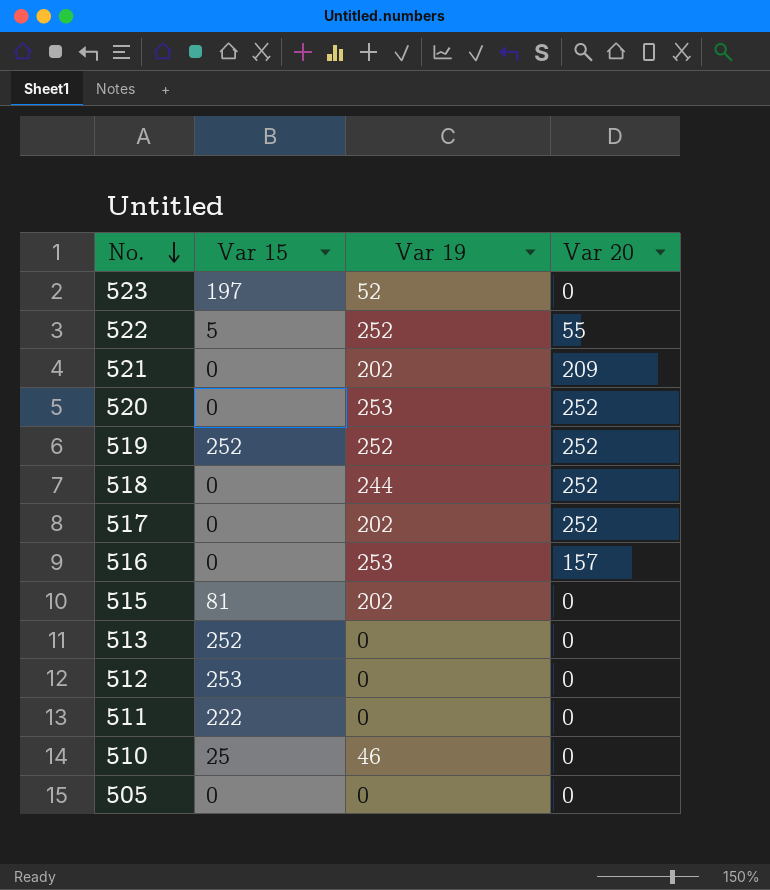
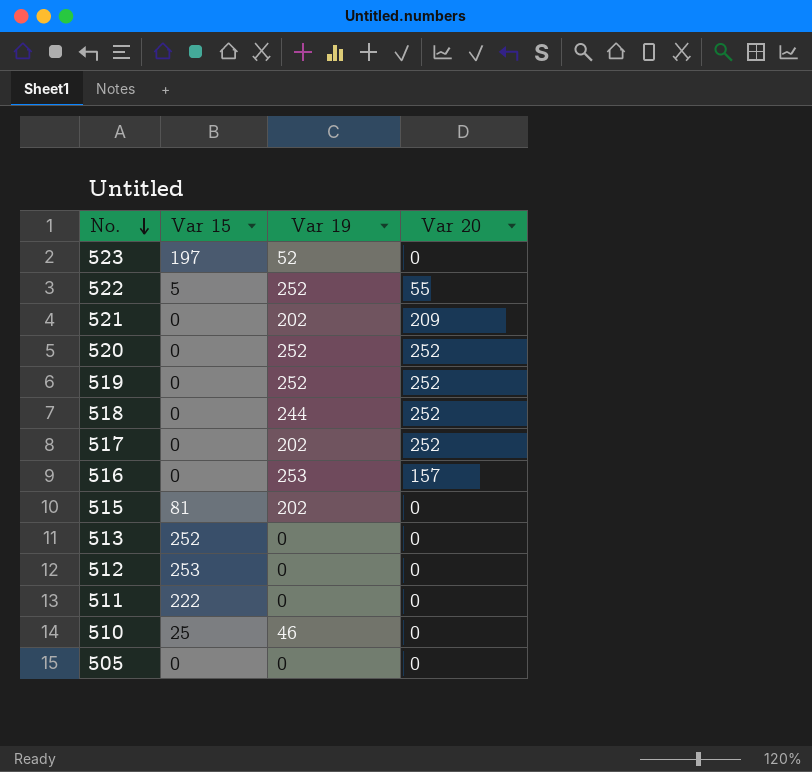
520 | Var 19: 253 -> 252
519 | Var 15: 252 -> 0

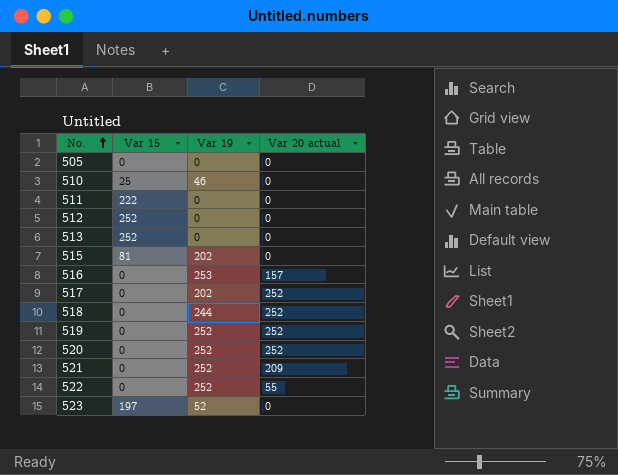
row order: No. descending -> No. ascending
column name: Var 20 -> Var 20 actual
512 | Var 15: 253 -> 252
521 | Var 19: 202 -> 252
522 | Var 15: 5 -> 0

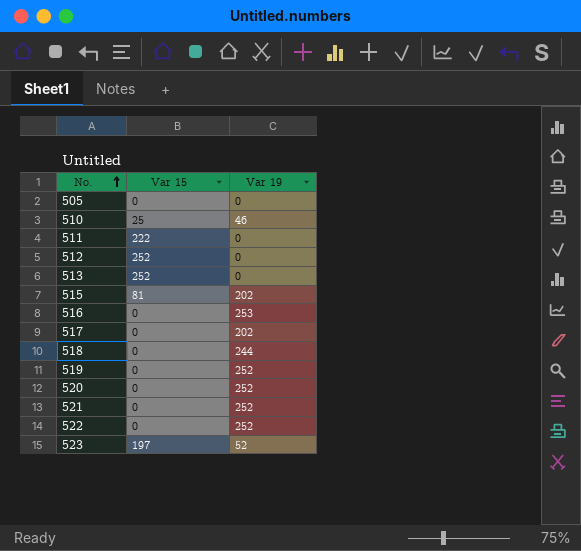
column Var 20 actual | position: 4 -> none

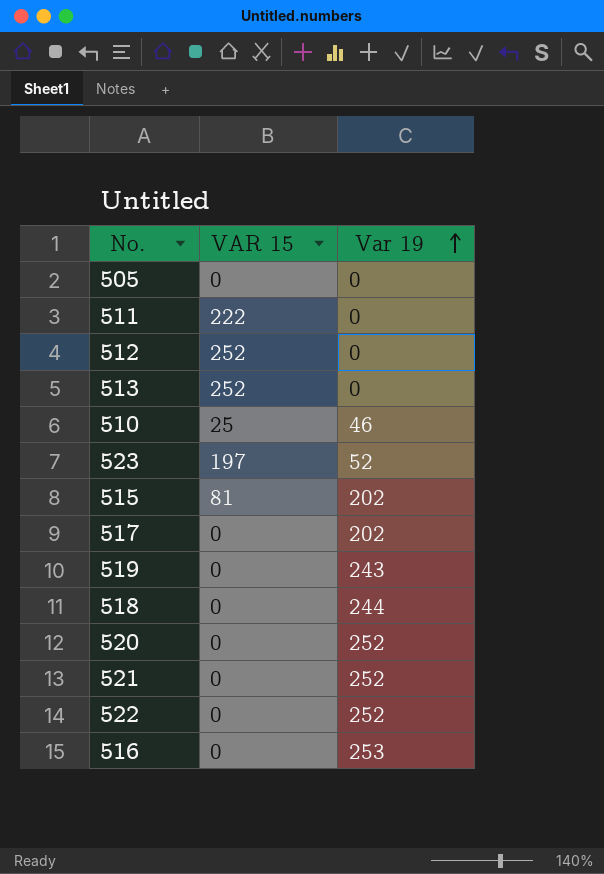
row order: No. ascending -> Var 19 ascending
column name: Var 15 -> VAR 15
519 | Var 19: 252 -> 243

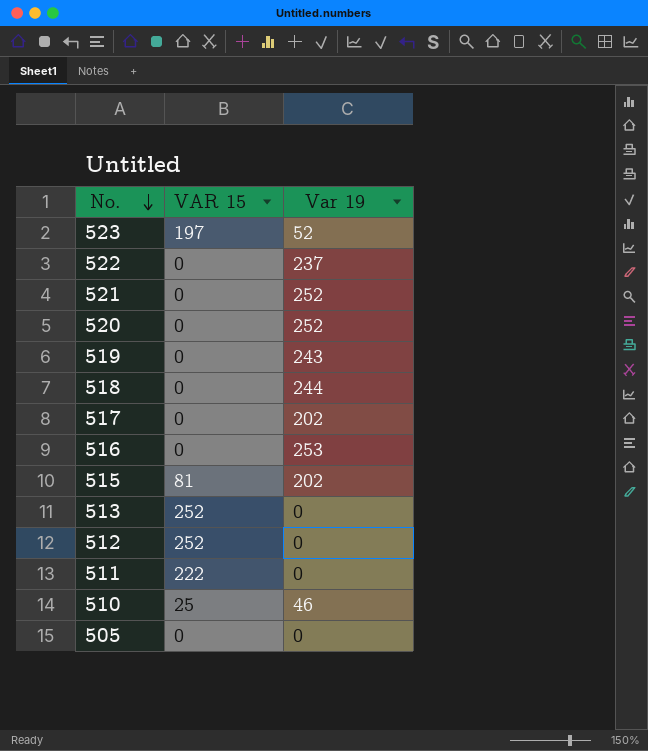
row order: Var 19 ascending -> No. descending
522 | Var 19: 252 -> 237

